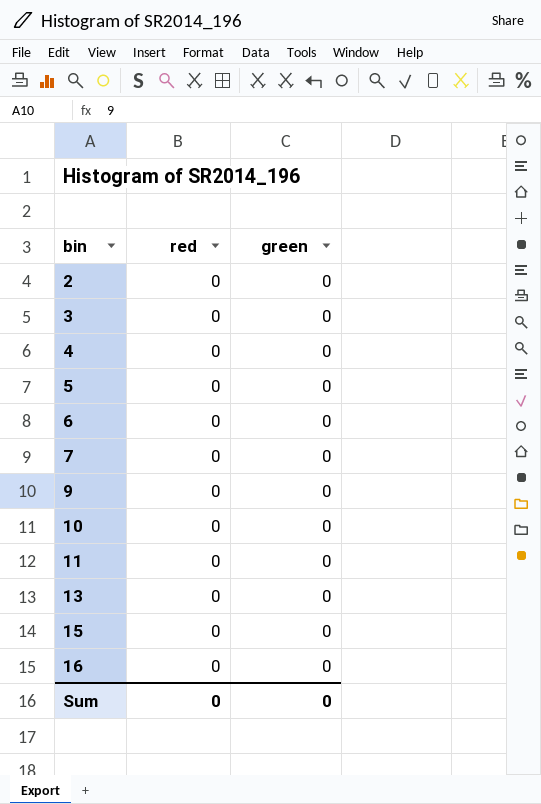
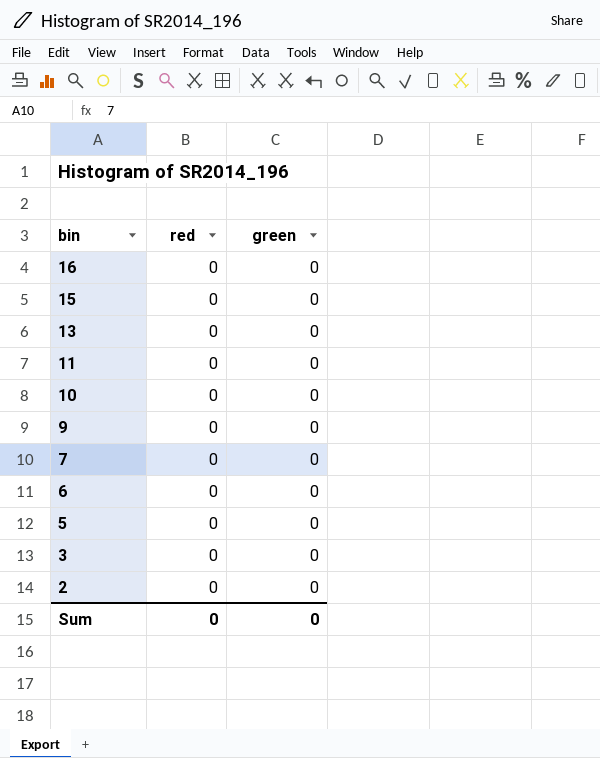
row order: bin ascending -> bin descending
row 4: 0 | 0 -> none

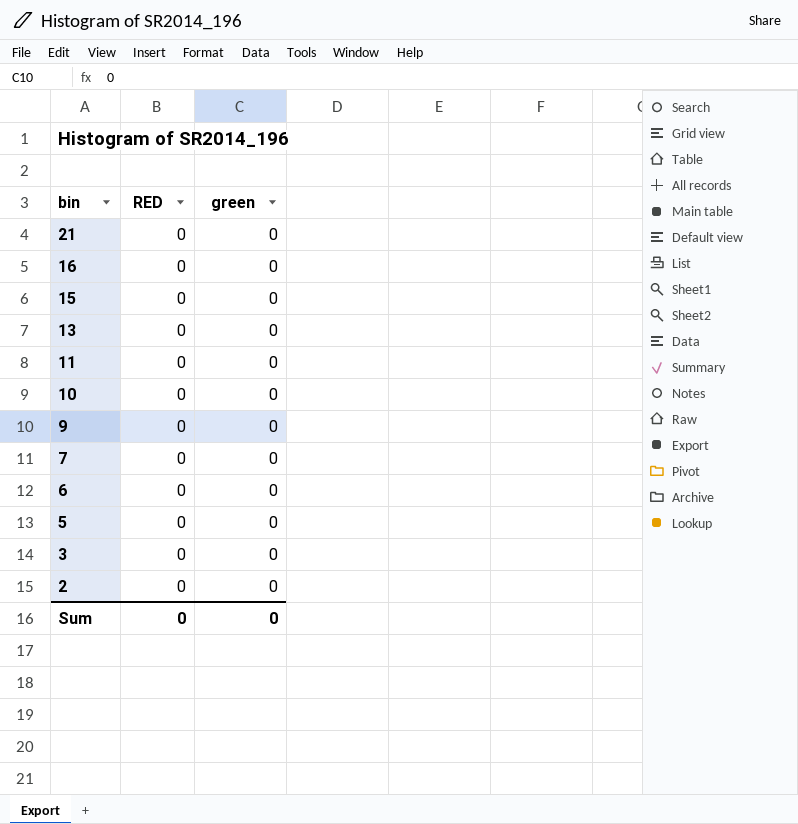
column name: red -> RED
row 21: none -> 0 | 0

